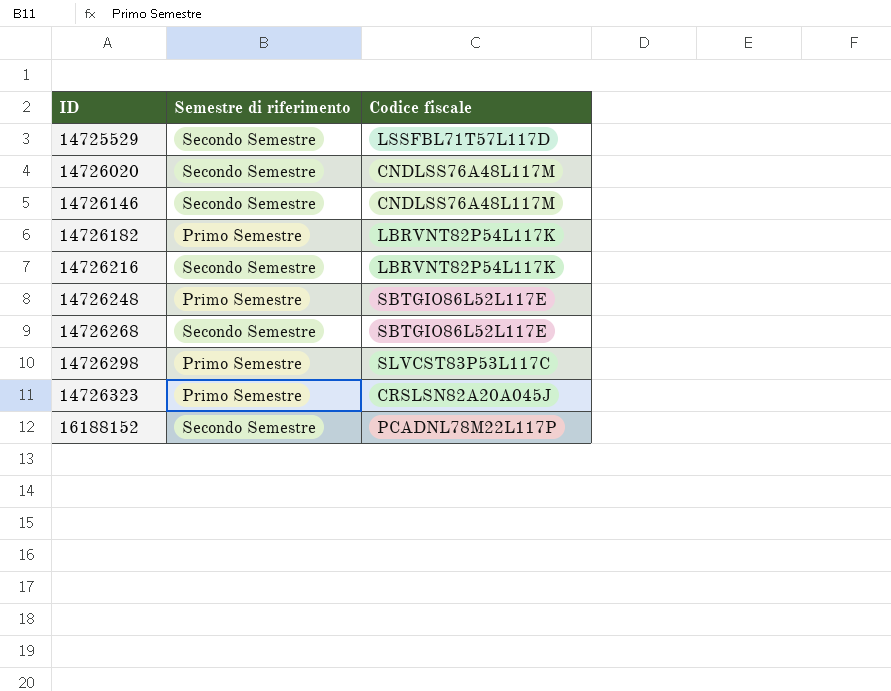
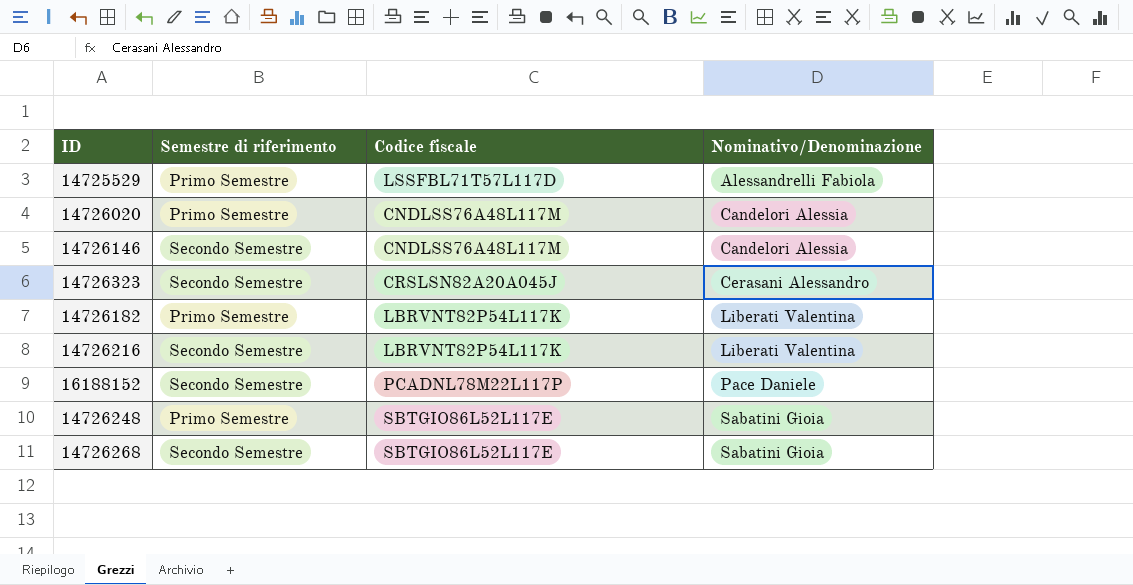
row order: ID ascending -> Nominativo/Denominazione ascending
column Nominativo/Denominazione | position: none -> 4
row 14726298: Primo Semestre | SLVCST83P53L117C -> none
14725529 | Semestre di riferimento: Secondo Semestre -> Primo Semestre
14726020 | Semestre di riferimento: Secondo Semestre -> Primo Semestre
14726323 | Semestre di riferimento: Primo Semestre -> Secondo Semestre

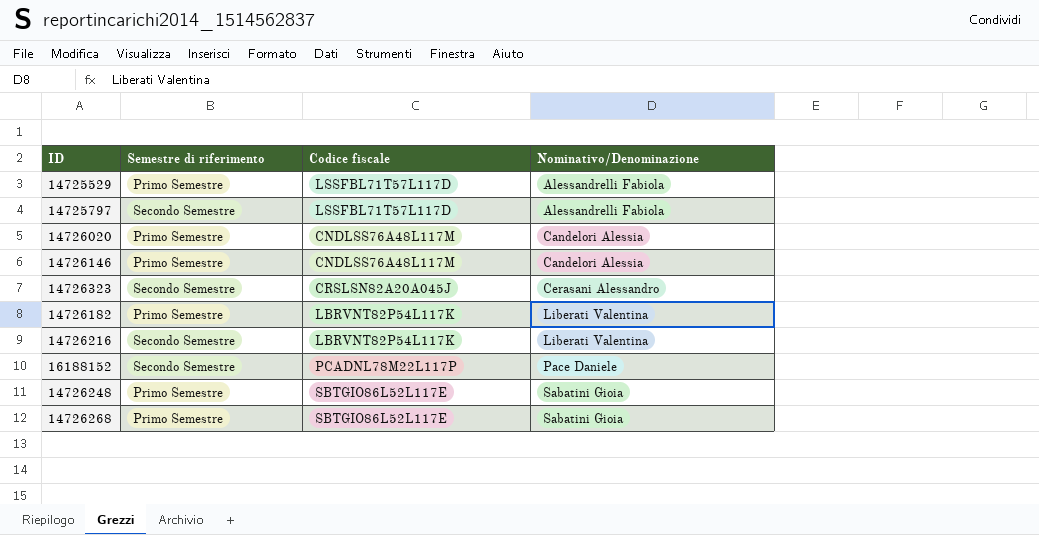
row 14725797: none -> Secondo Semestre | LSSFBL71T57L117D | Alessandrelli Fabiola
14726146 | Semestre di riferimento: Secondo Semestre -> Primo Semestre
14726268 | Semestre di riferimento: Secondo Semestre -> Primo Semestre

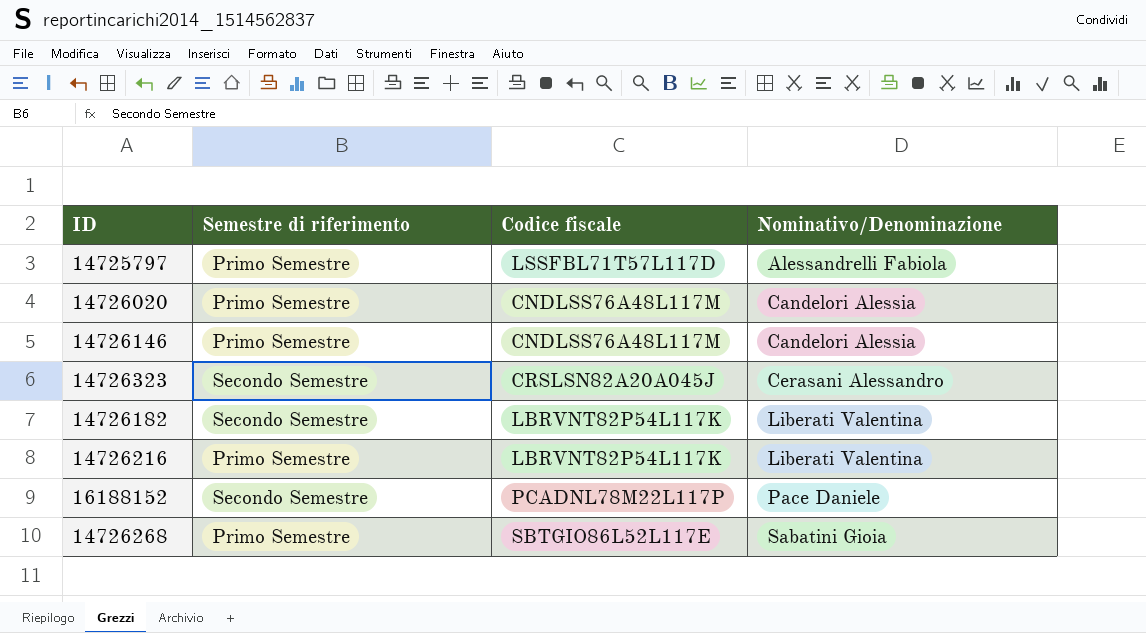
row 14725529: Primo Semestre | LSSFBL71T57L117D | Alessandrelli Fabiola -> none
row 14726248: Primo Semestre | SBTGIO86L52L117E | Sabatini Gioia -> none
14725797 | Semestre di riferimento: Secondo Semestre -> Primo Semestre
14726182 | Semestre di riferimento: Primo Semestre -> Secondo Semestre
14726216 | Semestre di riferimento: Secondo Semestre -> Primo Semestre

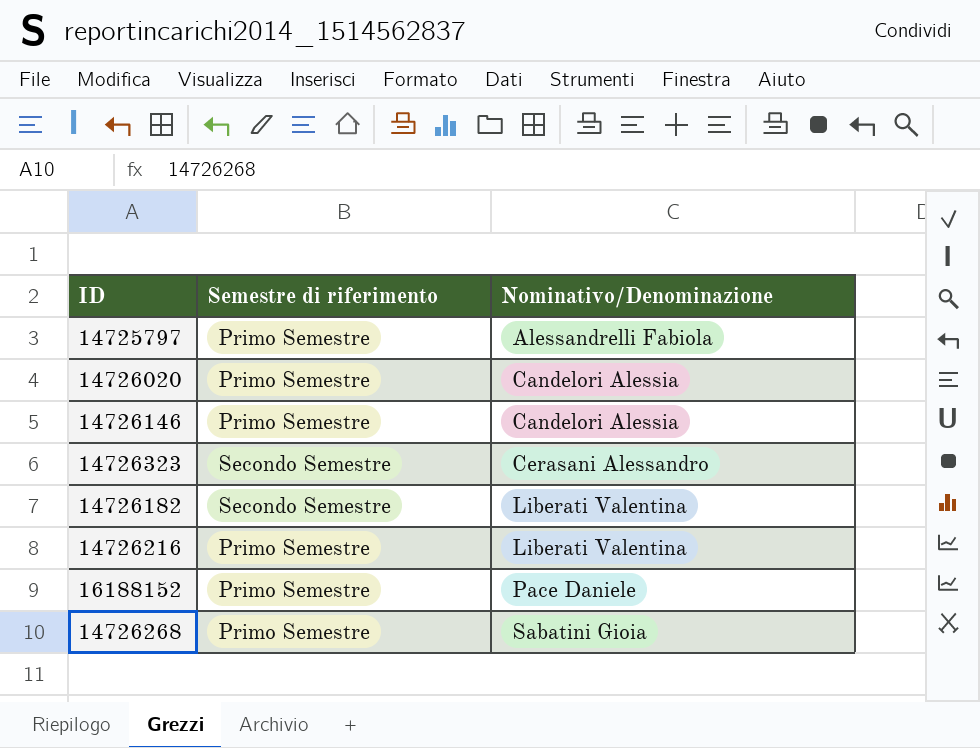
column Codice fiscale | position: 3 -> none
16188152 | Semestre di riferimento: Secondo Semestre -> Primo Semestre

